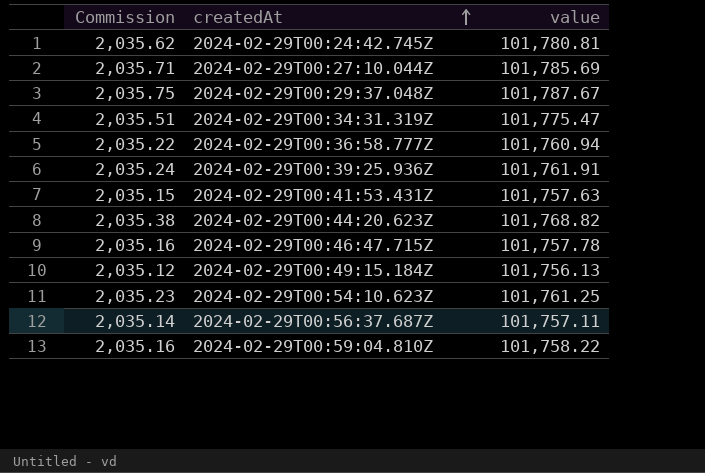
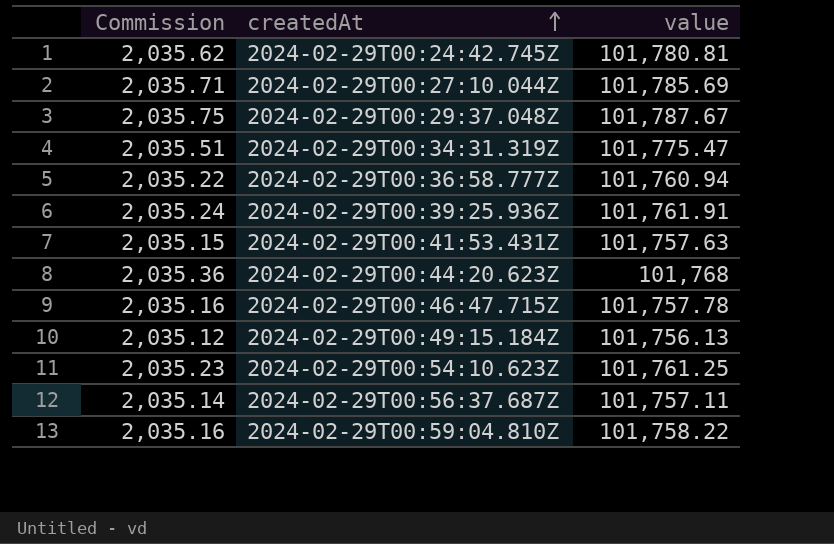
2024-02-29T00:44:20.623Z | Commission: 2,035.38 -> 2,035.36
2024-02-29T00:44:20.623Z | value: 101,768.82 -> 101,768

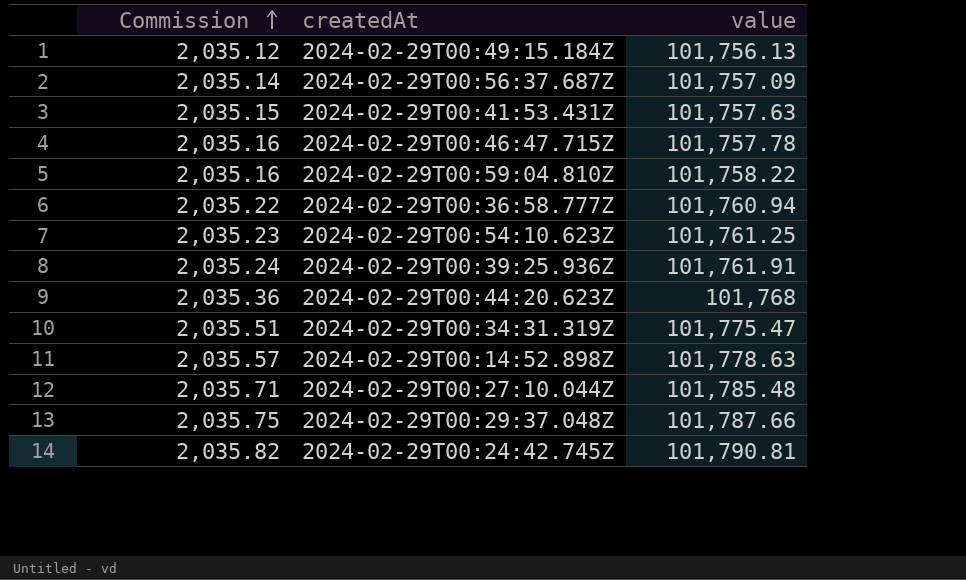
row order: createdAt ascending -> Commission ascending
2024-02-29T00:56:37.687Z | value: 101,757.11 -> 101,757.09
row 2024-02-29T00:14:52.898Z: none -> 2,035.57 | 101,778.63
2024-02-29T00:27:10.044Z | value: 101,785.69 -> 101,785.48
2024-02-29T00:29:37.048Z | value: 101,787.67 -> 101,787.66
2024-02-29T00:24:42.745Z | Commission: 2,035.62 -> 2,035.82
2024-02-29T00:24:42.745Z | value: 101,780.81 -> 101,790.81

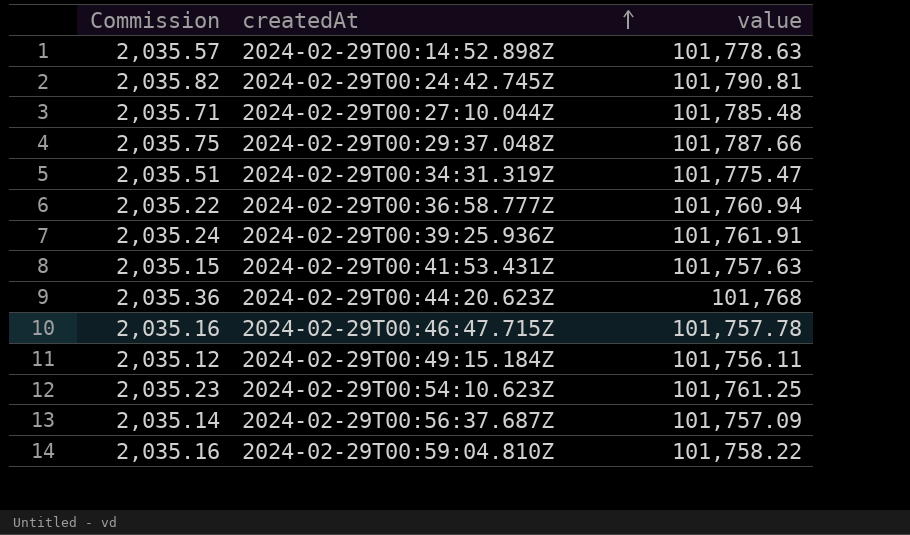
row order: Commission ascending -> createdAt ascending
2024-02-29T00:49:15.184Z | value: 101,756.13 -> 101,756.11

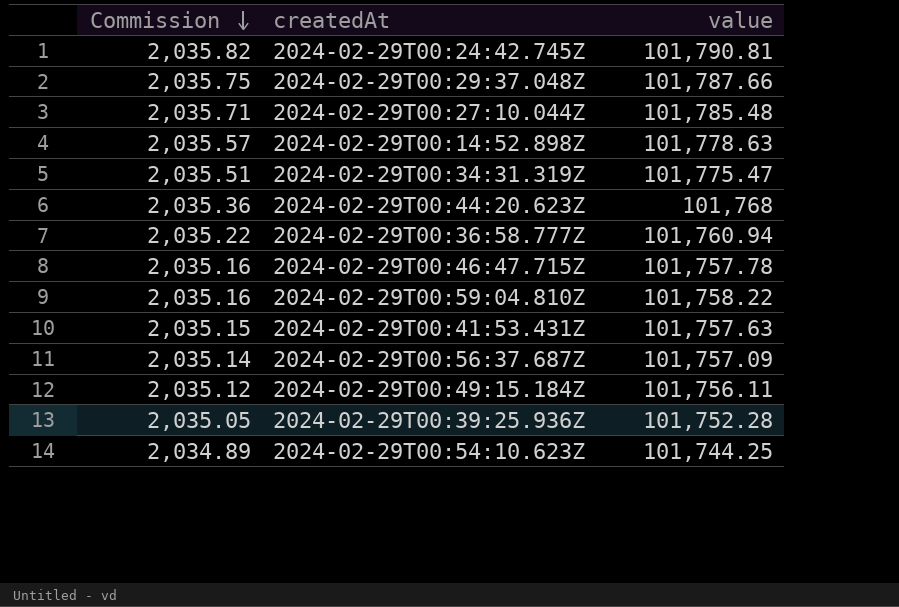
row order: createdAt ascending -> Commission descending
2024-02-29T00:39:25.936Z | Commission: 2,035.24 -> 2,035.05
2024-02-29T00:39:25.936Z | value: 101,761.91 -> 101,752.28
2024-02-29T00:54:10.623Z | Commission: 2,035.23 -> 2,034.89
2024-02-29T00:54:10.623Z | value: 101,761.25 -> 101,744.25

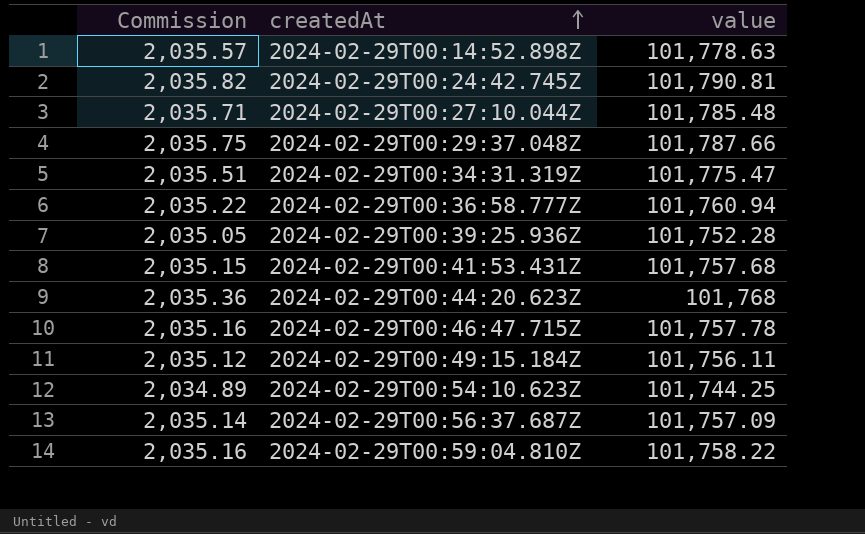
row order: Commission descending -> createdAt ascending
2024-02-29T00:41:53.431Z | value: 101,757.63 -> 101,757.68

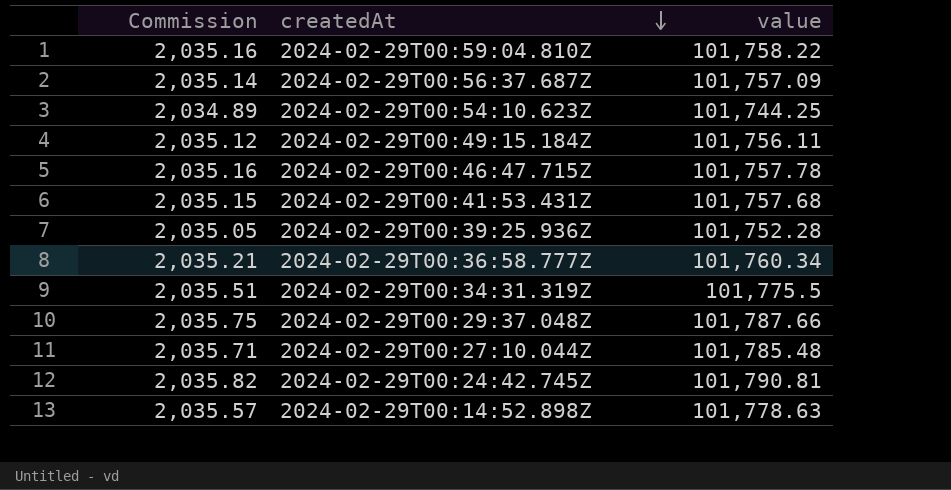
row order: createdAt ascending -> createdAt descending
row 2024-02-29T00:44:20.623Z: 2,035.36 | 101,768 -> none
2024-02-29T00:36:58.777Z | Commission: 2,035.22 -> 2,035.21
2024-02-29T00:36:58.777Z | value: 101,760.94 -> 101,760.34
2024-02-29T00:34:31.319Z | value: 101,775.47 -> 101,775.5

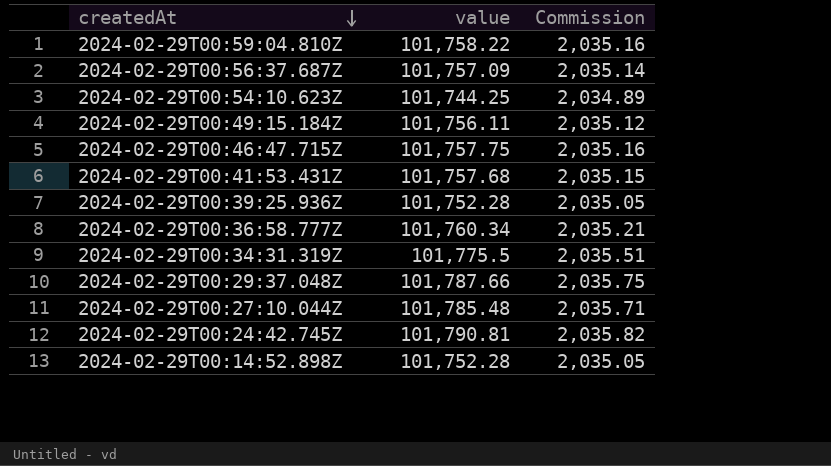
column Commission | position: 1 -> 3
2024-02-29T00:46:47.715Z | value: 101,757.78 -> 101,757.75
2024-02-29T00:14:52.898Z | value: 101,778.63 -> 101,752.28
2024-02-29T00:14:52.898Z | Commission: 2,035.57 -> 2,035.05

